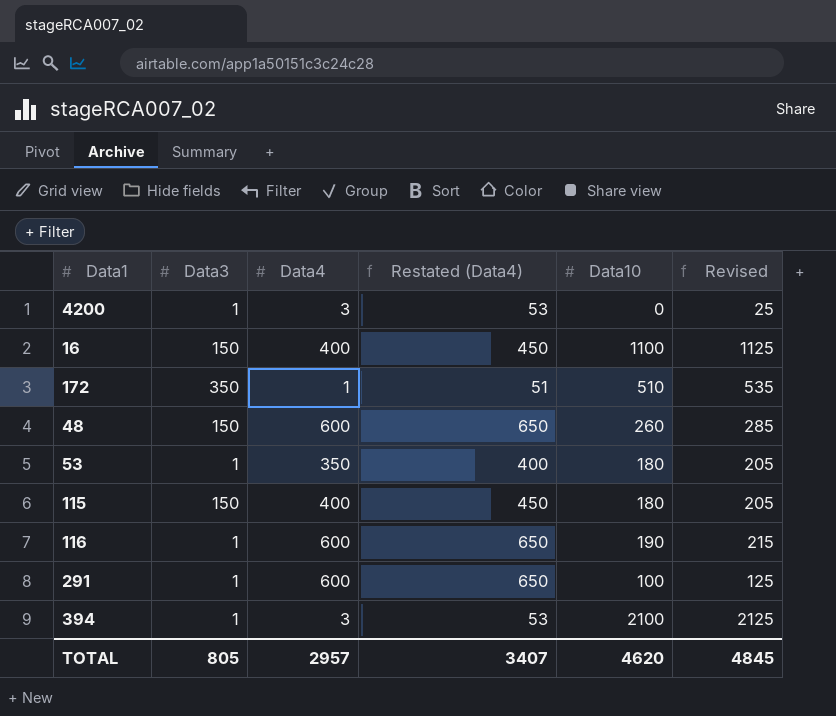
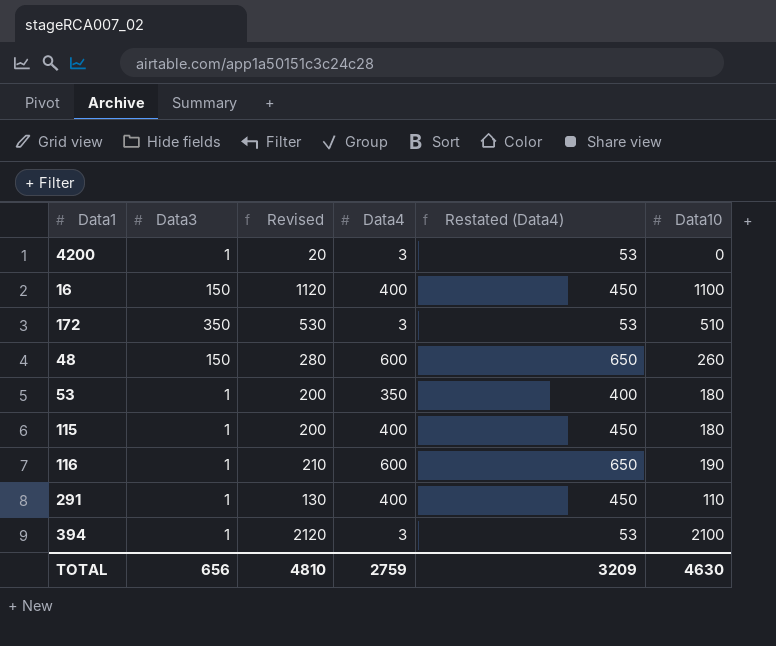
column Revised | formula: [Data10] + 25 -> [Data10] + 20
column Revised | position: 6 -> 3
172 | Data4: 1 -> 3
172 | Restated (Data4): 51 -> 53
115 | Data3: 150 -> 1
291 | Data4: 600 -> 400
291 | Restated (Data4): 650 -> 450
291 | Data10: 100 -> 110
TOTAL | Data3: 805 -> 656
TOTAL | Revised: 4845 -> 4810
TOTAL | Data4: 2957 -> 2759
TOTAL | Restated (Data4): 3407 -> 3209
TOTAL | Data10: 4620 -> 4630

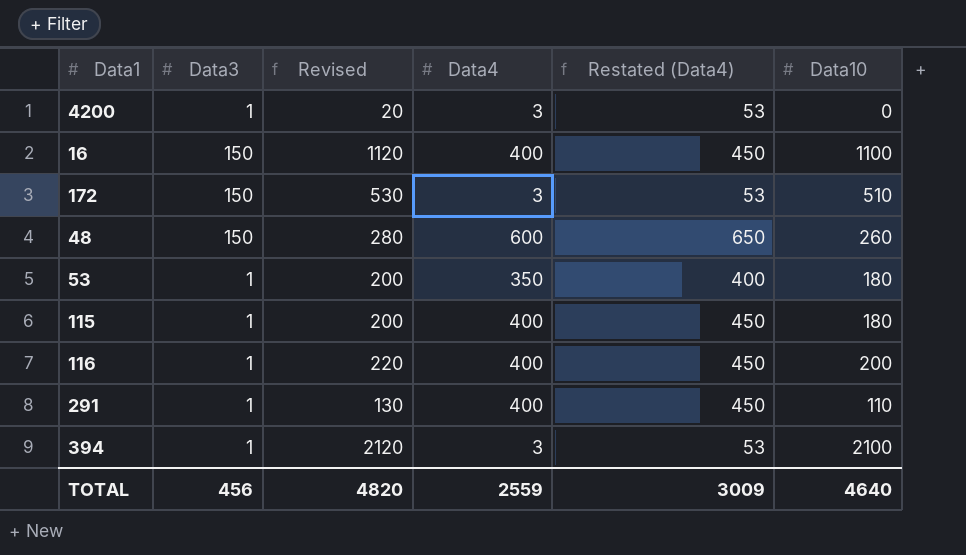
172 | Data3: 350 -> 150
116 | Revised: 210 -> 220
116 | Data4: 600 -> 400
116 | Restated (Data4): 650 -> 450
116 | Data10: 190 -> 200
TOTAL | Data3: 656 -> 456
TOTAL | Revised: 4810 -> 4820
TOTAL | Data4: 2759 -> 2559
TOTAL | Restated (Data4): 3209 -> 3009
TOTAL | Data10: 4630 -> 4640

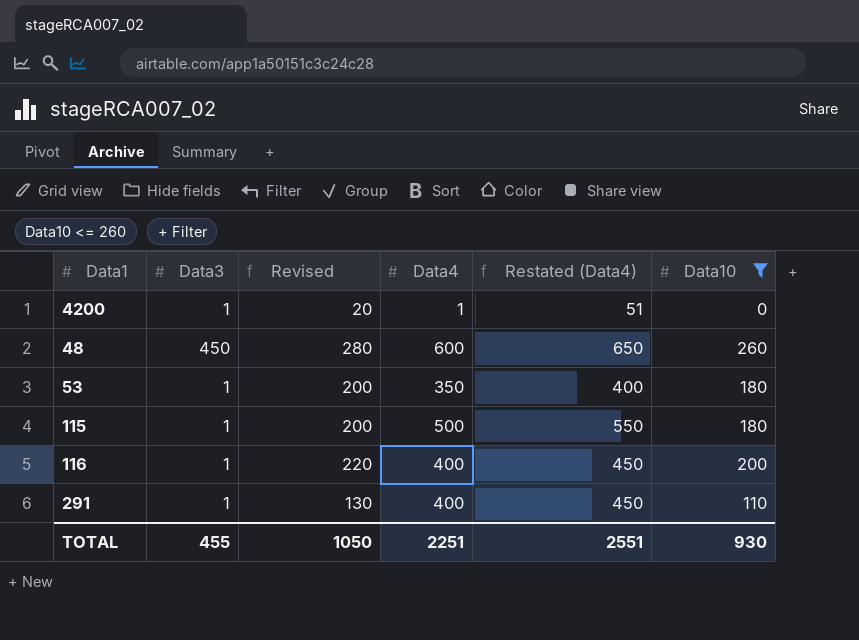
filter: none -> Data10 <= 260
4200 | Data4: 3 -> 1
4200 | Restated (Data4): 53 -> 51
48 | Data3: 150 -> 450
115 | Data4: 400 -> 500
115 | Restated (Data4): 450 -> 550
TOTAL | Data3: 456 -> 455
TOTAL | Revised: 4820 -> 1050
TOTAL | Data4: 2559 -> 2251
TOTAL | Restated (Data4): 3009 -> 2551
TOTAL | Data10: 4640 -> 930

